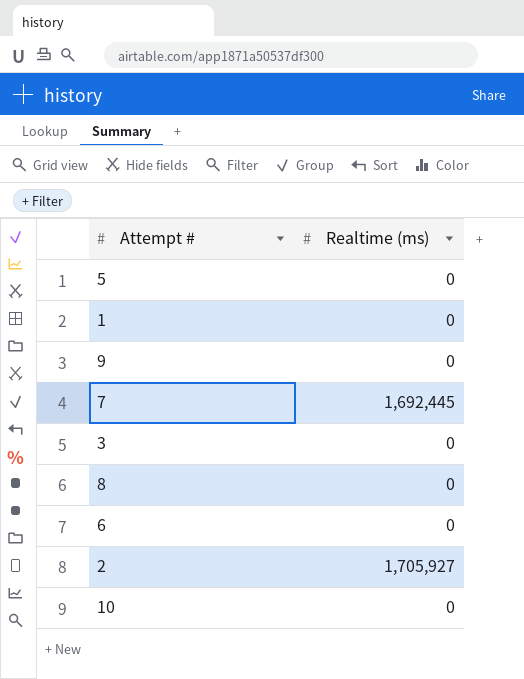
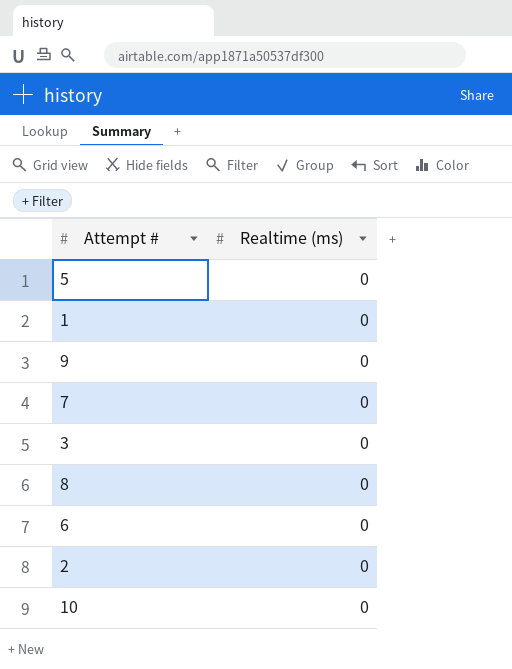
7 | Realtime (ms): 1,692,445 -> 0
2 | Realtime (ms): 1,705,927 -> 0

